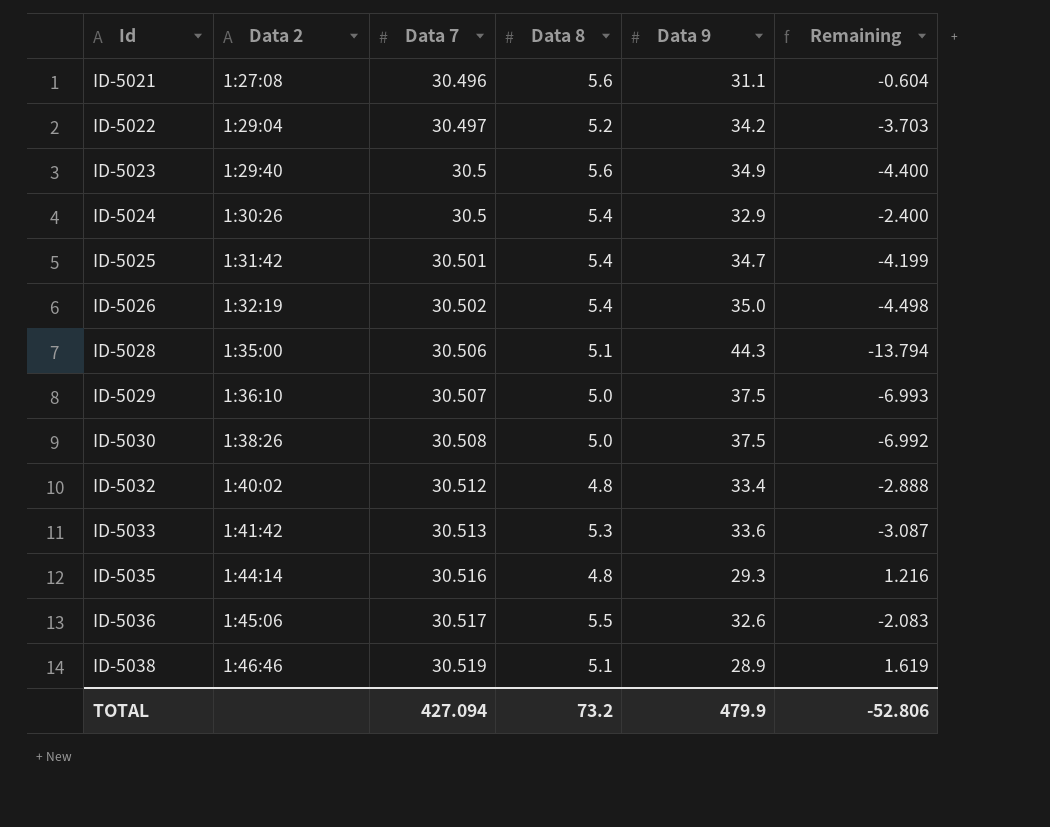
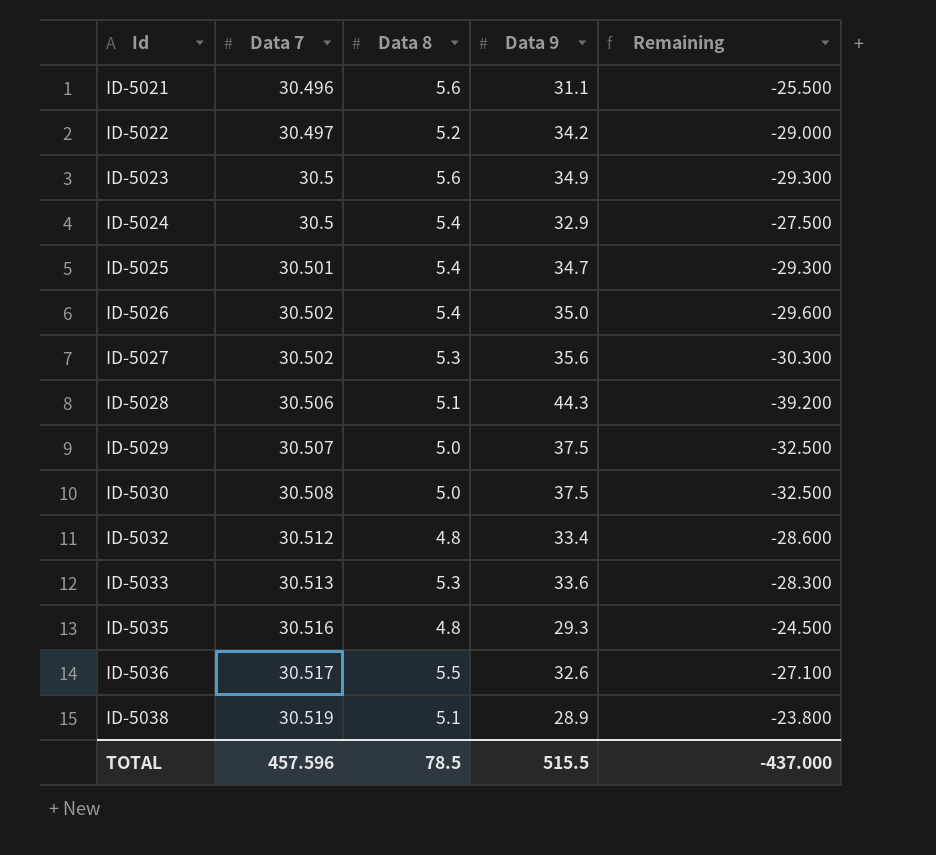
column Data 2 | position: 2 -> none
column Remaining | formula: [Data 7] - [Data 9] -> [Data 8] - [Data 9]
row ID-5027: none -> 30.502 | 5.3 | 35.6 | -30.300
TOTAL | Data 7: 427.094 -> 457.596
TOTAL | Data 8: 73.2 -> 78.5
TOTAL | Data 9: 479.9 -> 515.5
TOTAL | Remaining: -52.806 -> -437.000

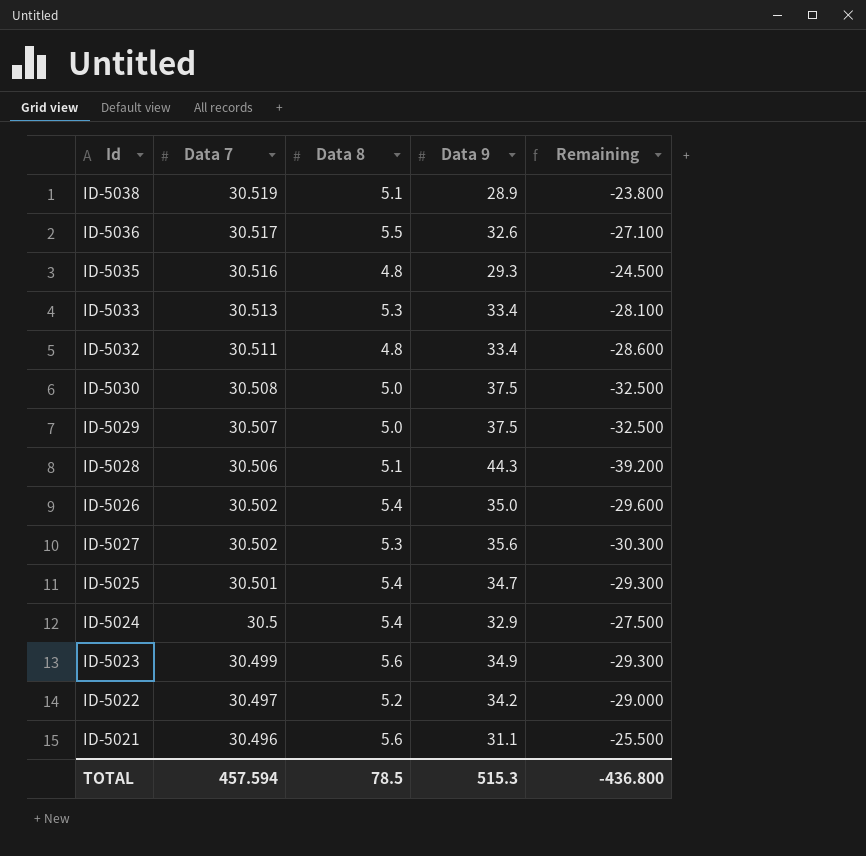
row order: Id ascending -> Data 7 descending
ID-5033 | Data 9: 33.6 -> 33.4
ID-5033 | Remaining: -28.300 -> -28.100
ID-5032 | Data 7: 30.512 -> 30.511
ID-5023 | Data 7: 30.5 -> 30.499
TOTAL | Data 7: 457.596 -> 457.594
TOTAL | Data 9: 515.5 -> 515.3
TOTAL | Remaining: -437.000 -> -436.800

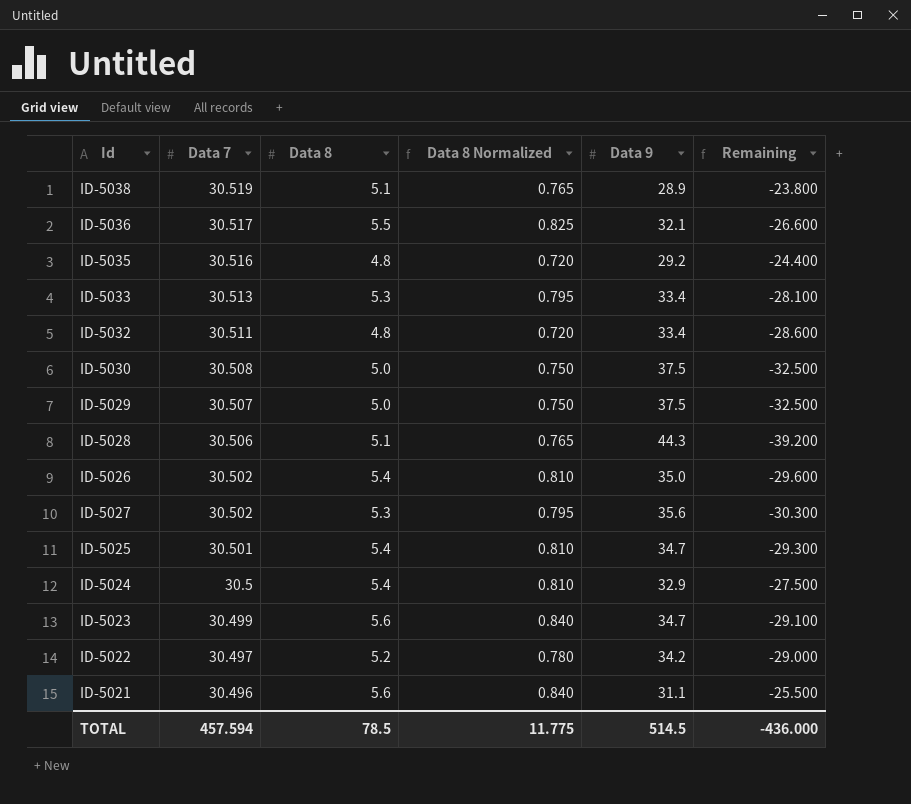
column Data 8 Normalized | formula: none -> [Data 8] * 0.15
ID-5036 | Data 9: 32.6 -> 32.1
ID-5036 | Remaining: -27.100 -> -26.600
ID-5035 | Data 9: 29.3 -> 29.2
ID-5035 | Remaining: -24.500 -> -24.400
ID-5023 | Data 9: 34.9 -> 34.7
ID-5023 | Remaining: -29.300 -> -29.100
TOTAL | Data 9: 515.3 -> 514.5
TOTAL | Remaining: -436.800 -> -436.000

